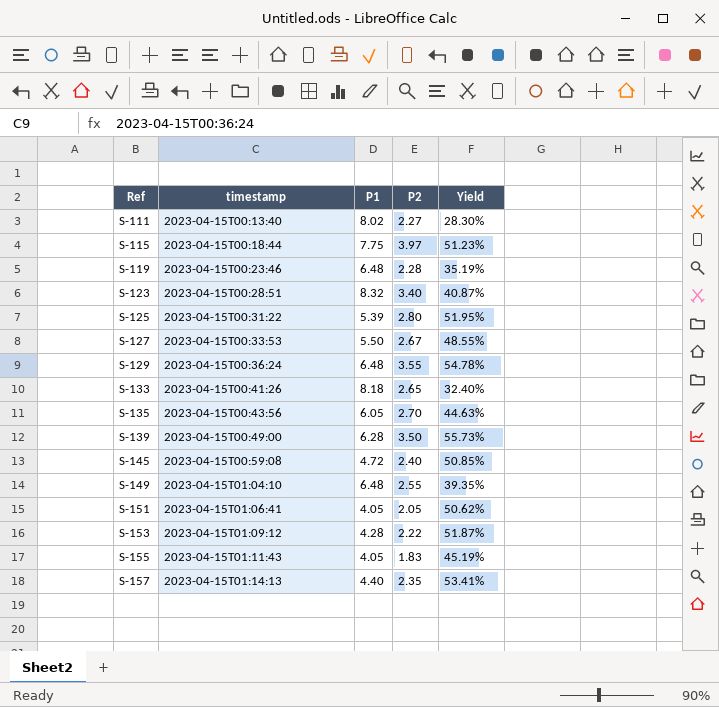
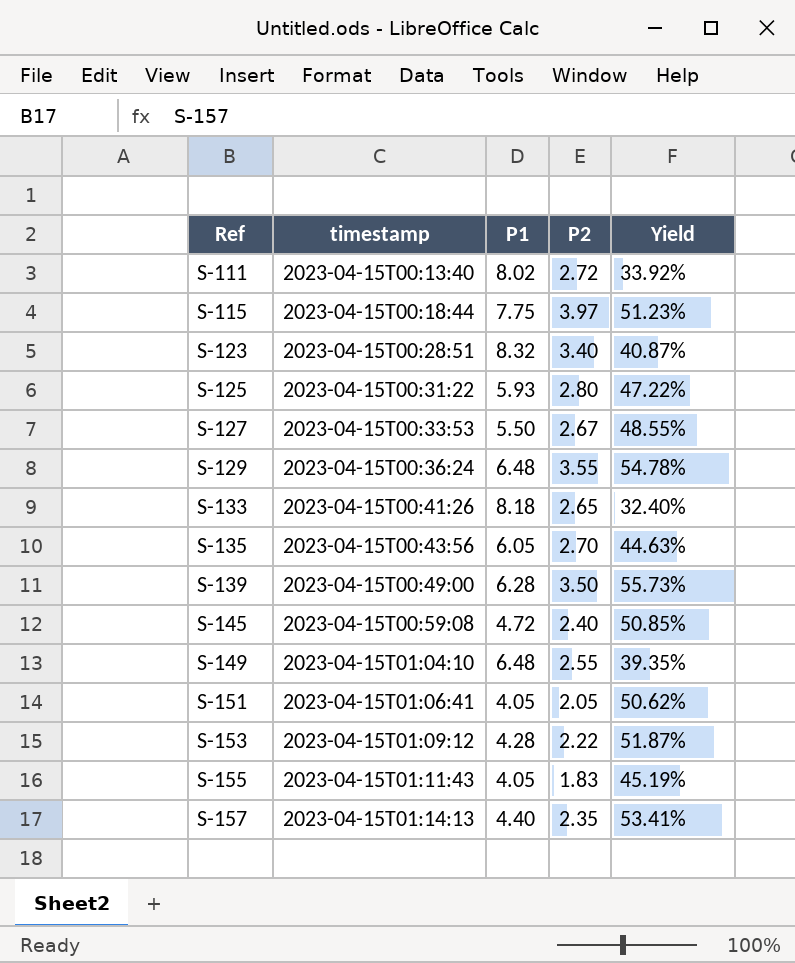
row S-119: 2023-04-15T00:23:46 | 6.48 | 2.28 | 35.19% -> none
S-111 | P2: 2.27 -> 2.72
S-111 | Yield: 28.30% -> 33.92%
S-125 | P1: 5.39 -> 5.93
S-125 | Yield: 51.95% -> 47.22%

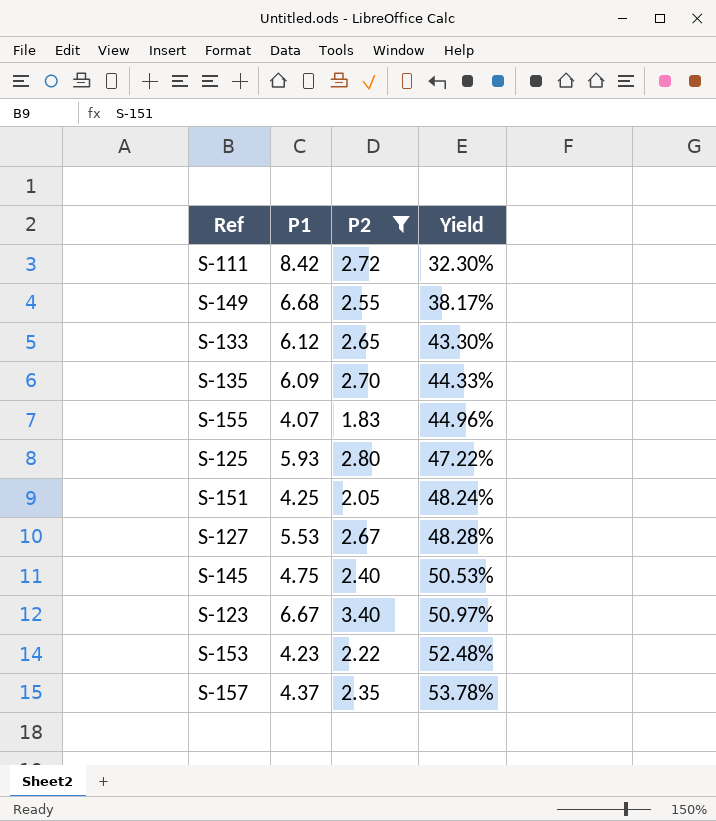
filter: none -> P2 <= 3.40
row order: Ref ascending -> Yield ascending
column timestamp | position: 2 -> none
S-111 | P1: 8.02 -> 8.42
S-111 | Yield: 33.92% -> 32.30%
S-149 | P1: 6.48 -> 6.68
S-149 | Yield: 39.35% -> 38.17%
S-133 | P1: 8.18 -> 6.12
S-133 | Yield: 32.40% -> 43.30%
S-135 | P1: 6.05 -> 6.09
S-135 | Yield: 44.63% -> 44.33%
S-155 | P1: 4.05 -> 4.07
S-155 | Yield: 45.19% -> 44.96%
S-151 | P1: 4.05 -> 4.25
S-151 | Yield: 50.62% -> 48.24%
S-127 | P1: 5.50 -> 5.53
S-127 | Yield: 48.55% -> 48.28%
S-145 | P1: 4.72 -> 4.75
S-145 | Yield: 50.85% -> 50.53%
S-123 | P1: 8.32 -> 6.67
S-123 | Yield: 40.87% -> 50.97%
S-153 | P1: 4.28 -> 4.23
S-153 | Yield: 51.87% -> 52.48%
S-157 | P1: 4.40 -> 4.37
S-157 | Yield: 53.41% -> 53.78%

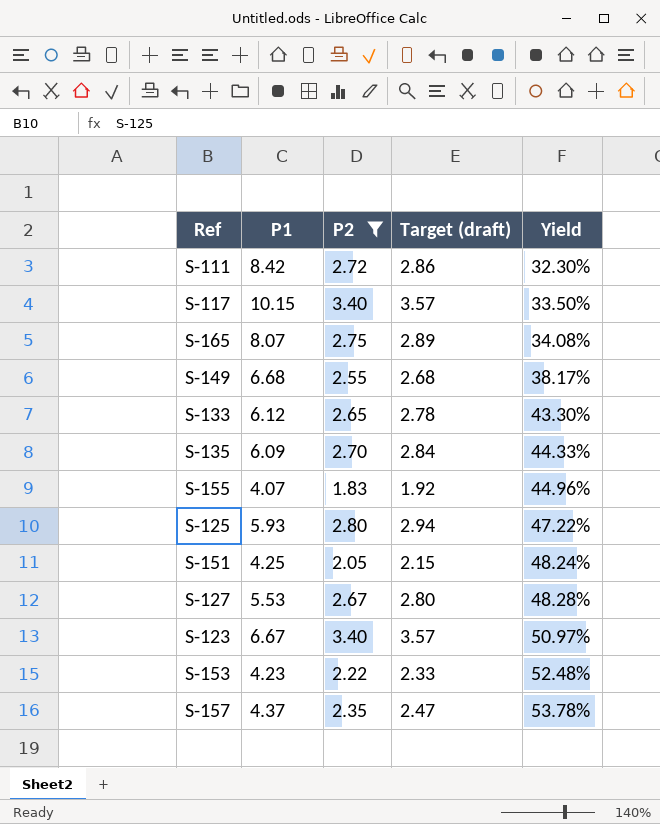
column Target (draft) | formula: none -> [P2] * 1.05
row S-145: 4.75 | 2.40 | 50.53% -> none
row S-117: none -> 10.15 | 3.40 | 3.57 | 33.50%
row S-165: none -> 8.07 | 2.75 | 2.89 | 34.08%

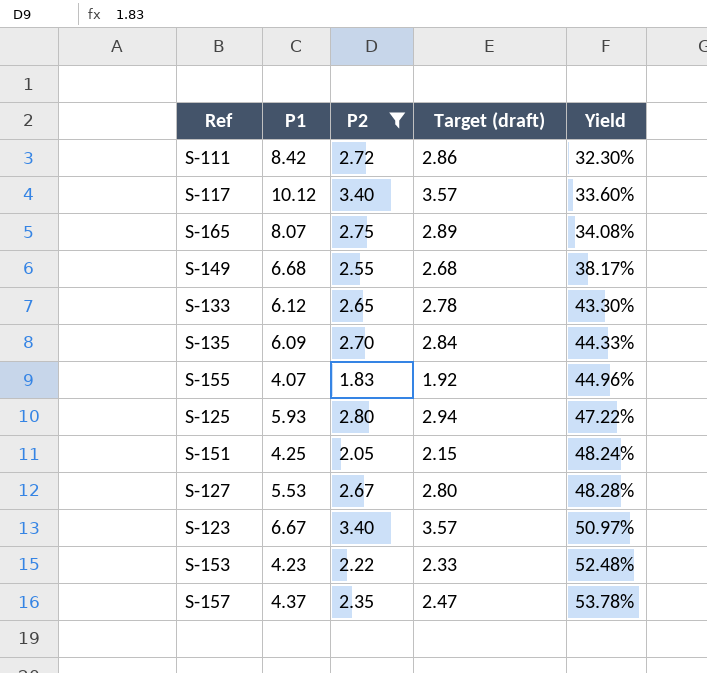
S-117 | P1: 10.15 -> 10.12
S-117 | Yield: 33.50% -> 33.60%

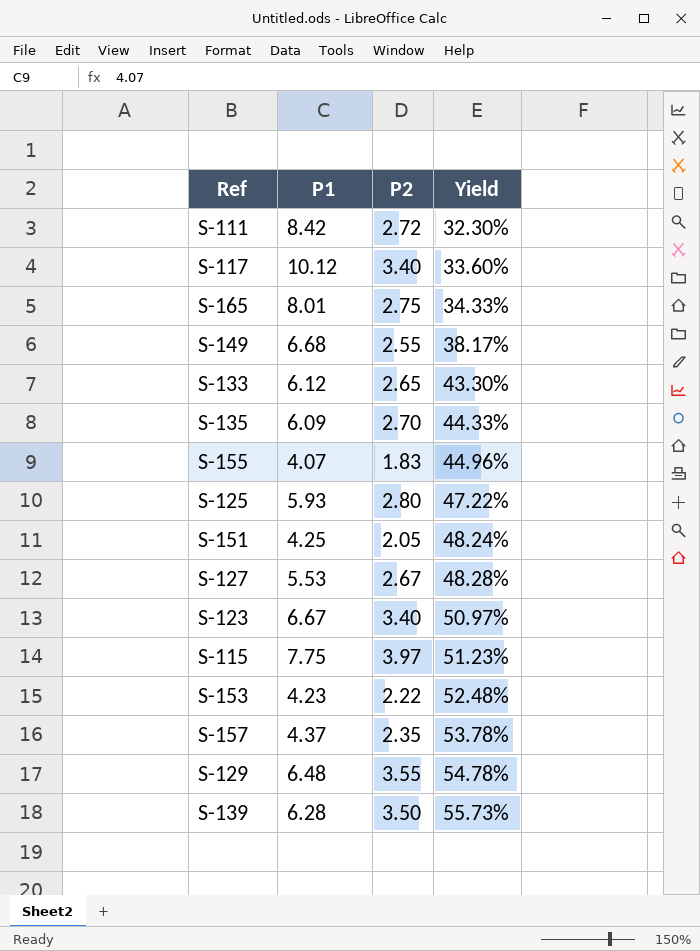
filter: P2 <= 3.40 -> none
column Target (draft) | formula: [P2] * 1.05 -> none
S-165 | P1: 8.07 -> 8.01
S-165 | Yield: 34.08% -> 34.33%

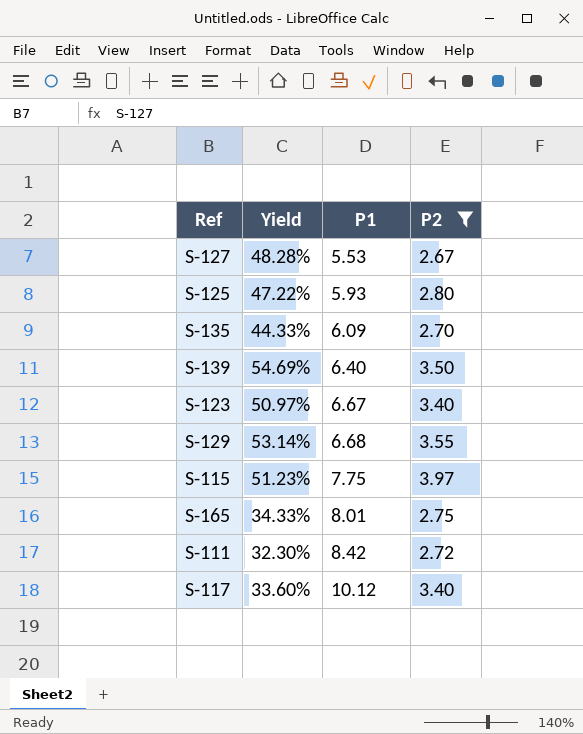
filter: none -> P2 >= 2.67
row order: Yield ascending -> P1 ascending
column Yield | position: 4 -> 2
S-139 | Yield: 55.73% -> 54.69%
S-139 | P1: 6.28 -> 6.40
S-129 | Yield: 54.78% -> 53.14%
S-129 | P1: 6.48 -> 6.68

